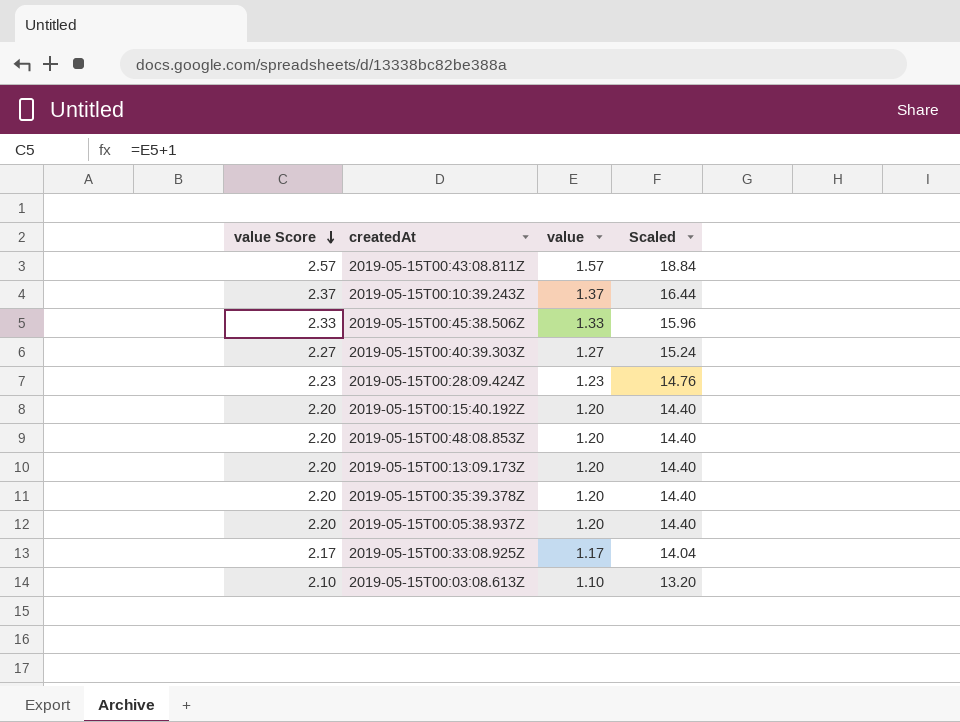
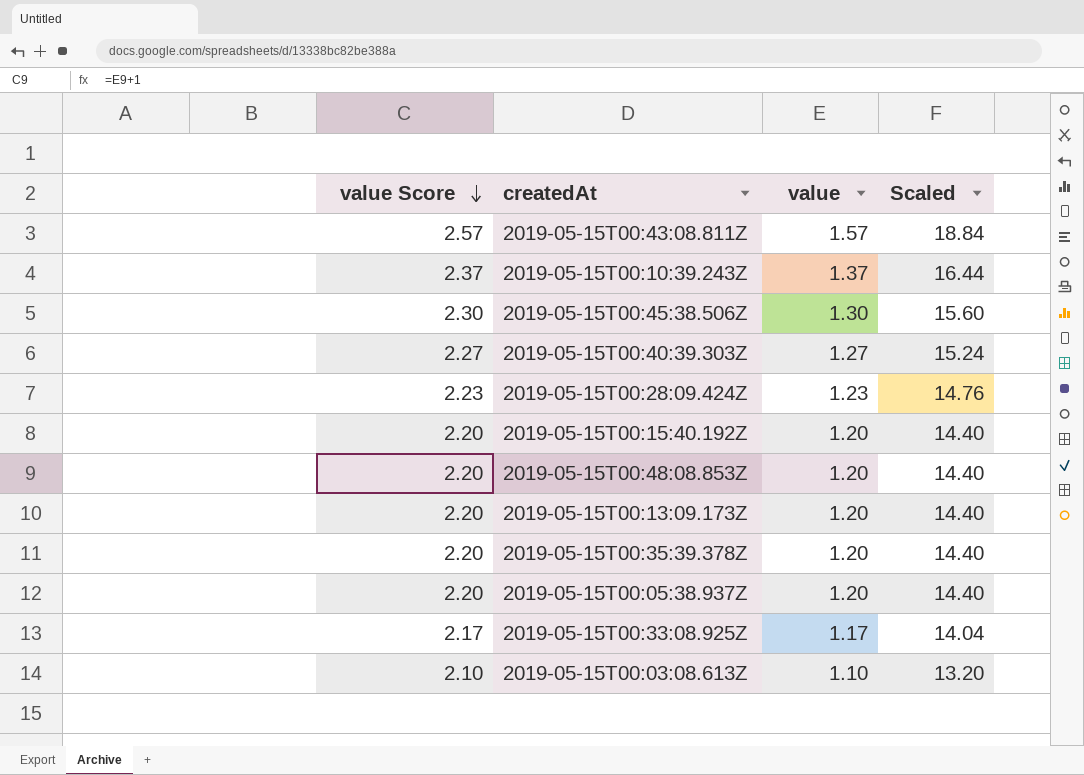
2019-05-15T00:45:38.506Z | value Score: 2.33 -> 2.30
2019-05-15T00:45:38.506Z | value: 1.33 -> 1.30
2019-05-15T00:45:38.506Z | Scaled: 15.96 -> 15.60

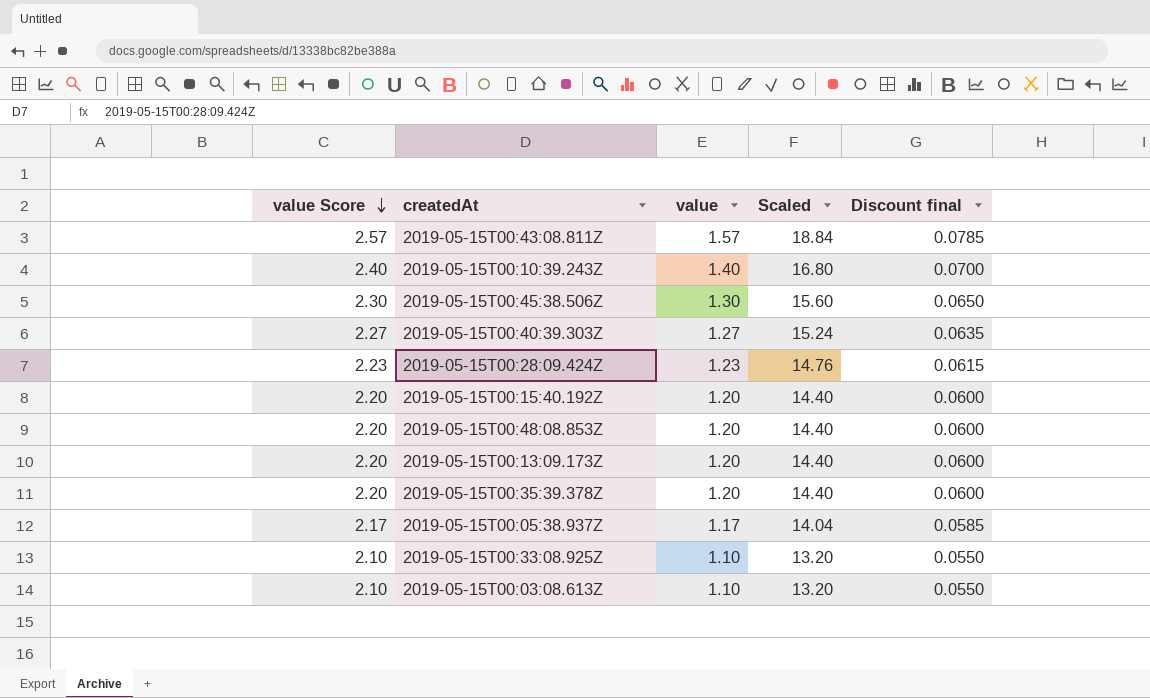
column Discount final | formula: none -> [value] * 0.05
2019-05-15T00:10:39.243Z | value Score: 2.37 -> 2.40
2019-05-15T00:10:39.243Z | value: 1.37 -> 1.40
2019-05-15T00:10:39.243Z | Scaled: 16.44 -> 16.80
2019-05-15T00:05:38.937Z | value Score: 2.20 -> 2.17
2019-05-15T00:05:38.937Z | value: 1.20 -> 1.17
2019-05-15T00:05:38.937Z | Scaled: 14.40 -> 14.04
2019-05-15T00:33:08.925Z | value Score: 2.17 -> 2.10
2019-05-15T00:33:08.925Z | value: 1.17 -> 1.10
2019-05-15T00:33:08.925Z | Scaled: 14.04 -> 13.20

